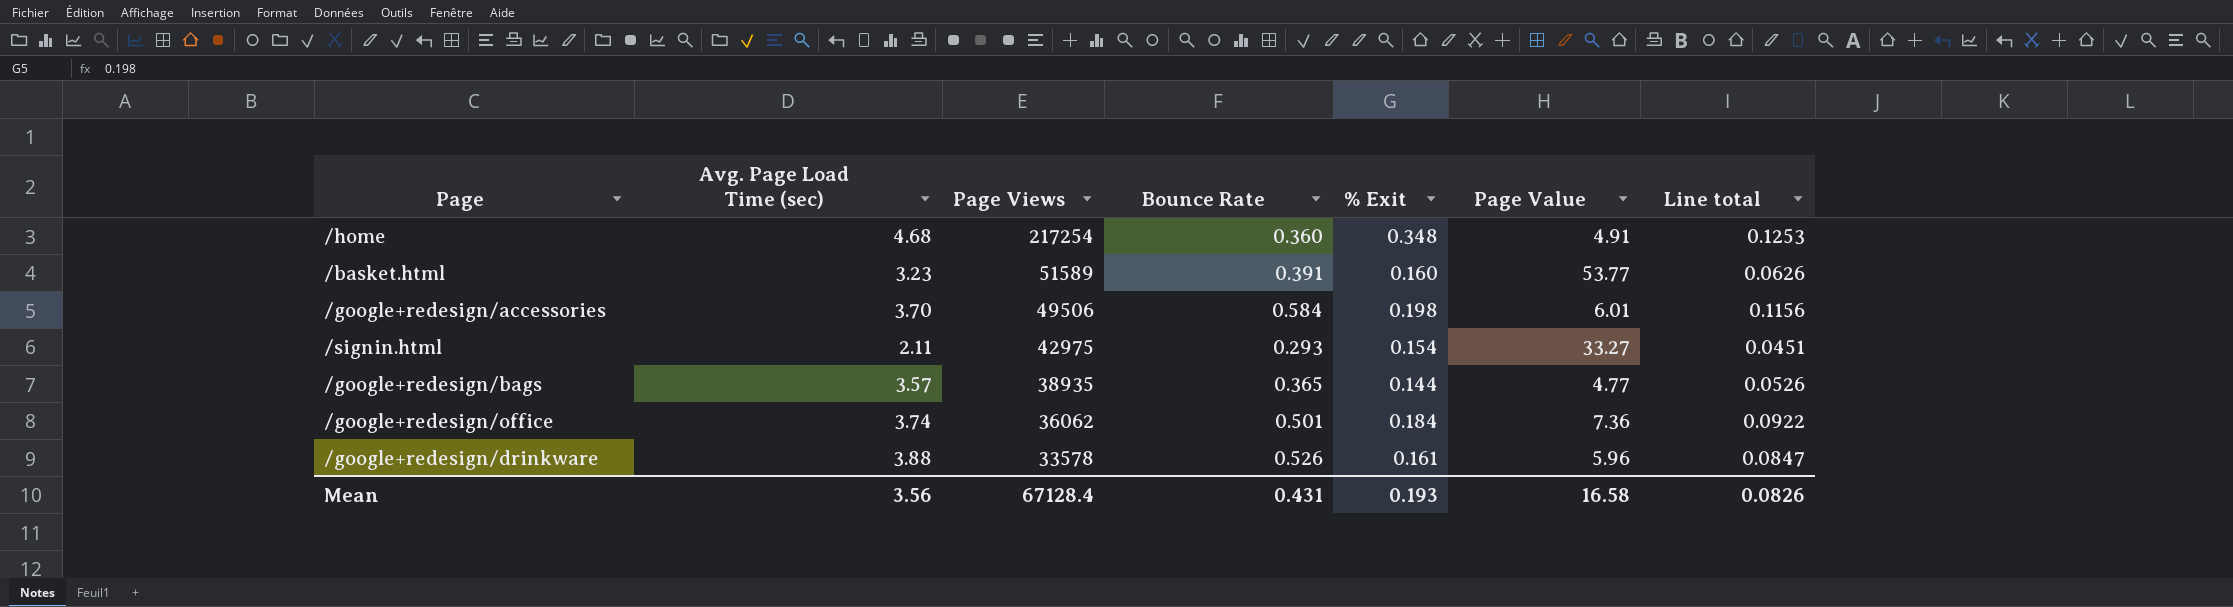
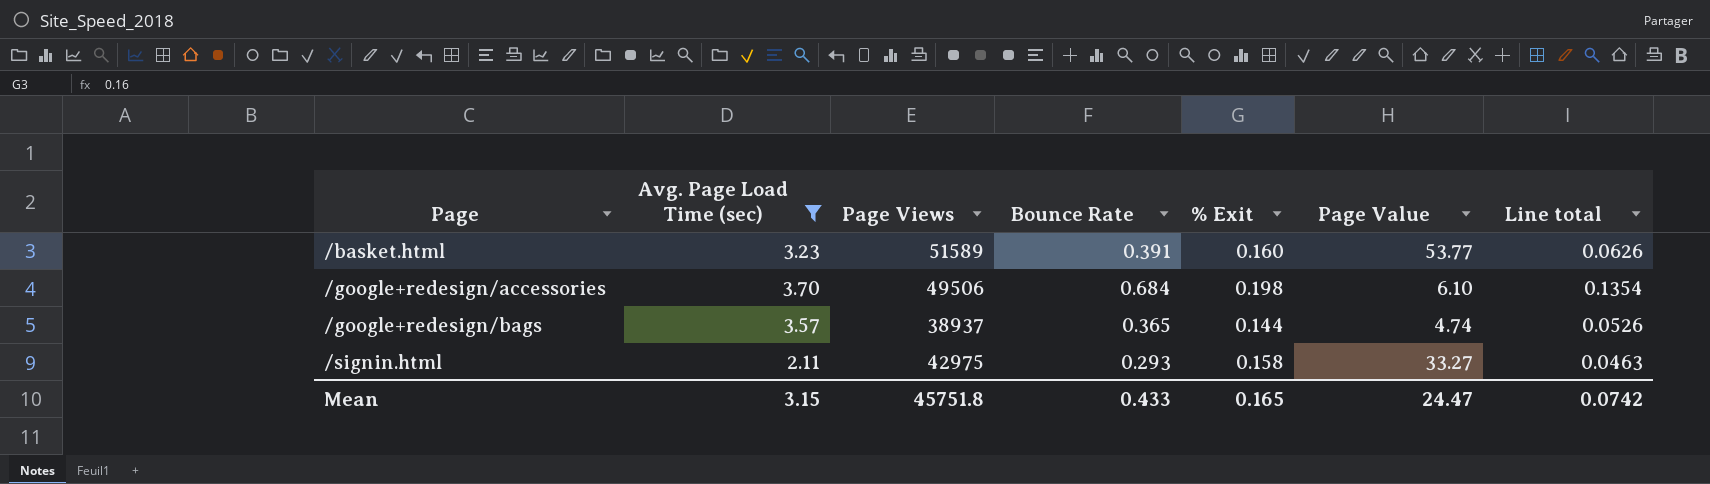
filter: none -> Avg. Page Load Time (sec) <= 3.70
row order: Page Views descending -> Page ascending
/google+redesign/accessories | Bounce Rate: 0.584 -> 0.684
/google+redesign/accessories | Page Value: 6.01 -> 6.10
/google+redesign/accessories | Line total: 0.1156 -> 0.1354
/google+redesign/bags | Page Views: 38935 -> 38937
/google+redesign/bags | Page Value: 4.77 -> 4.74
/signin.html | % Exit: 0.154 -> 0.158
/signin.html | Line total: 0.0451 -> 0.0463
Mean | Avg. Page Load Time (sec): 3.56 -> 3.15
Mean | Page Views: 67128.4 -> 45751.8
Mean | Bounce Rate: 0.431 -> 0.433
Mean | % Exit: 0.193 -> 0.165
Mean | Page Value: 16.58 -> 24.47
Mean | Line total: 0.0826 -> 0.0742

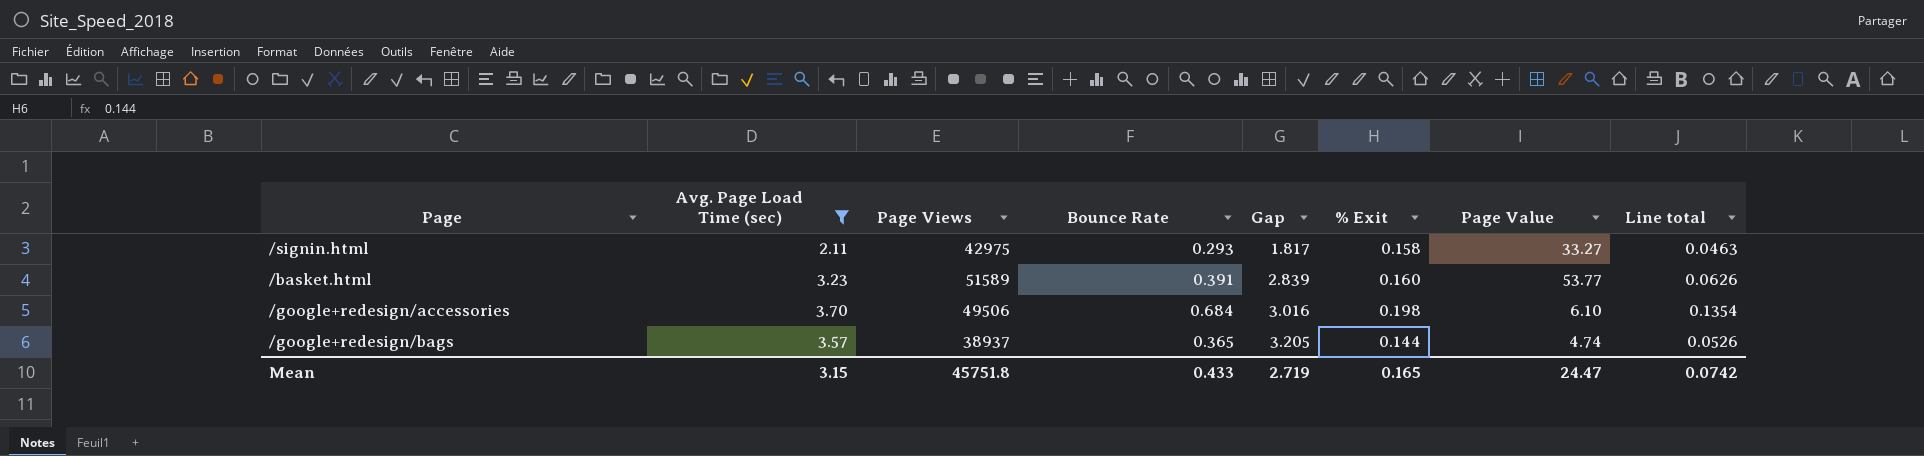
row order: Page ascending -> Gap ascending
column Gap | formula: none -> [Avg. Page Load Time (sec)] - [Bounce Rate]

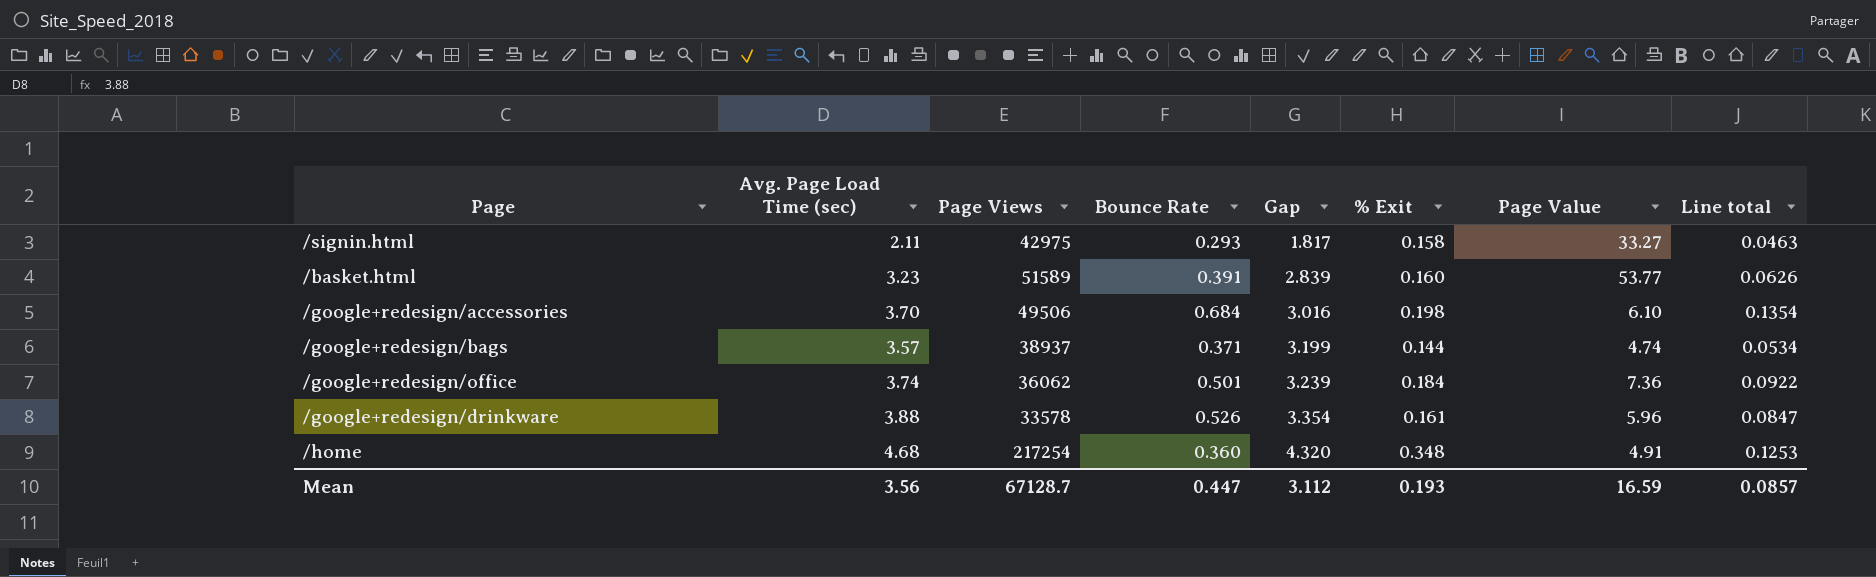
filter: Avg. Page Load Time (sec) <= 3.70 -> none
/google+redesign/bags | Bounce Rate: 0.365 -> 0.371
/google+redesign/bags | Gap: 3.205 -> 3.199
/google+redesign/bags | Line total: 0.0526 -> 0.0534
Mean | Avg. Page Load Time (sec): 3.15 -> 3.56
Mean | Page Views: 45751.8 -> 67128.7
Mean | Bounce Rate: 0.433 -> 0.447
Mean | Gap: 2.719 -> 3.112
Mean | % Exit: 0.165 -> 0.193
Mean | Page Value: 24.47 -> 16.59
Mean | Line total: 0.0742 -> 0.0857

